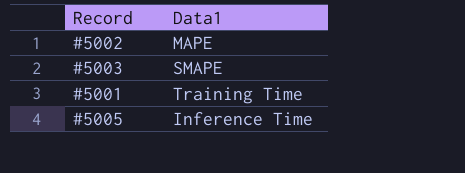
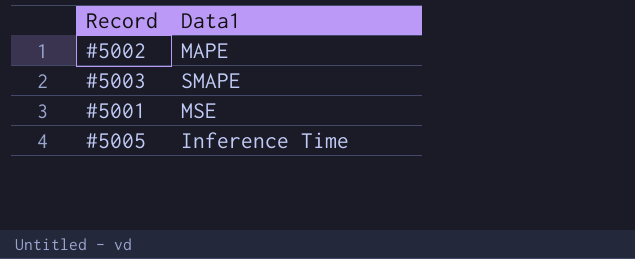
#5001 | Data1: Training Time -> MSE

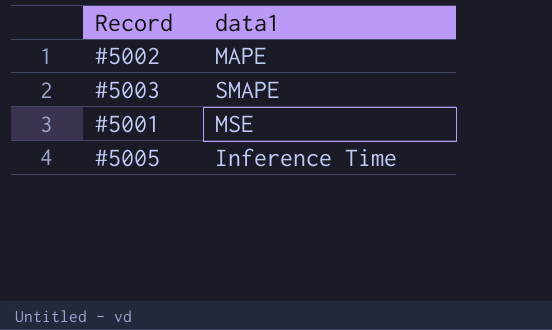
column name: Data1 -> data1

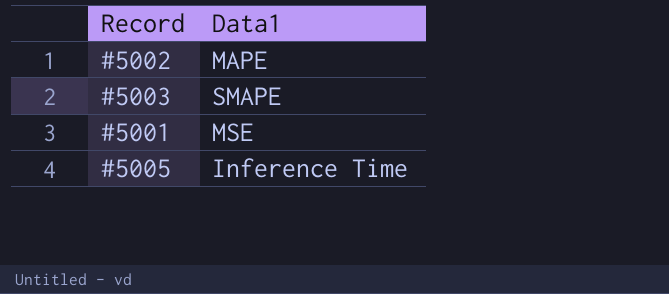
column name: data1 -> Data1

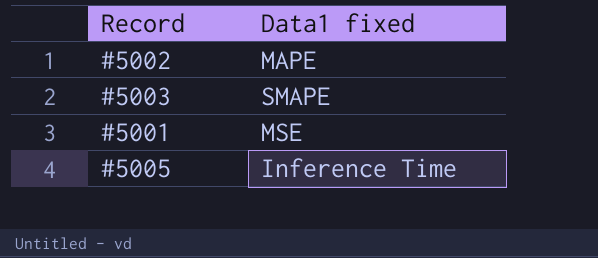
column name: Data1 -> Data1 fixed

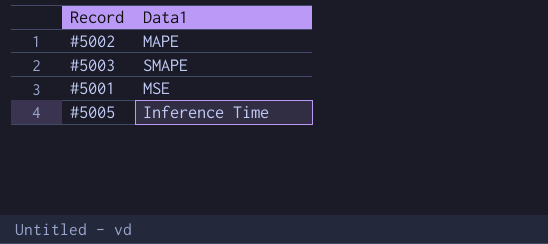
column name: Data1 fixed -> Data1

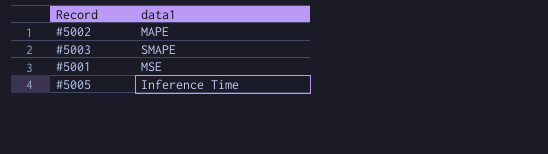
column name: Data1 -> data1

